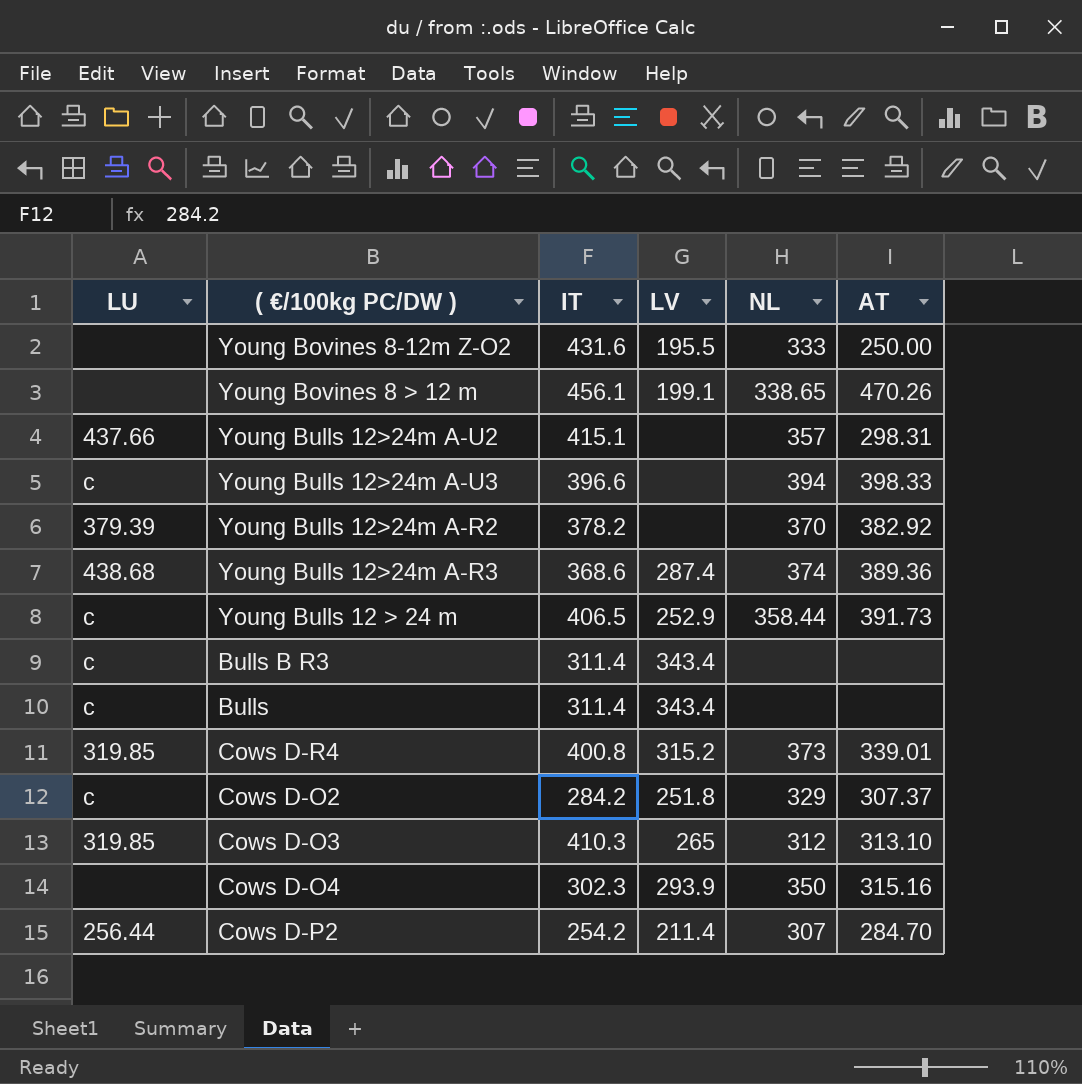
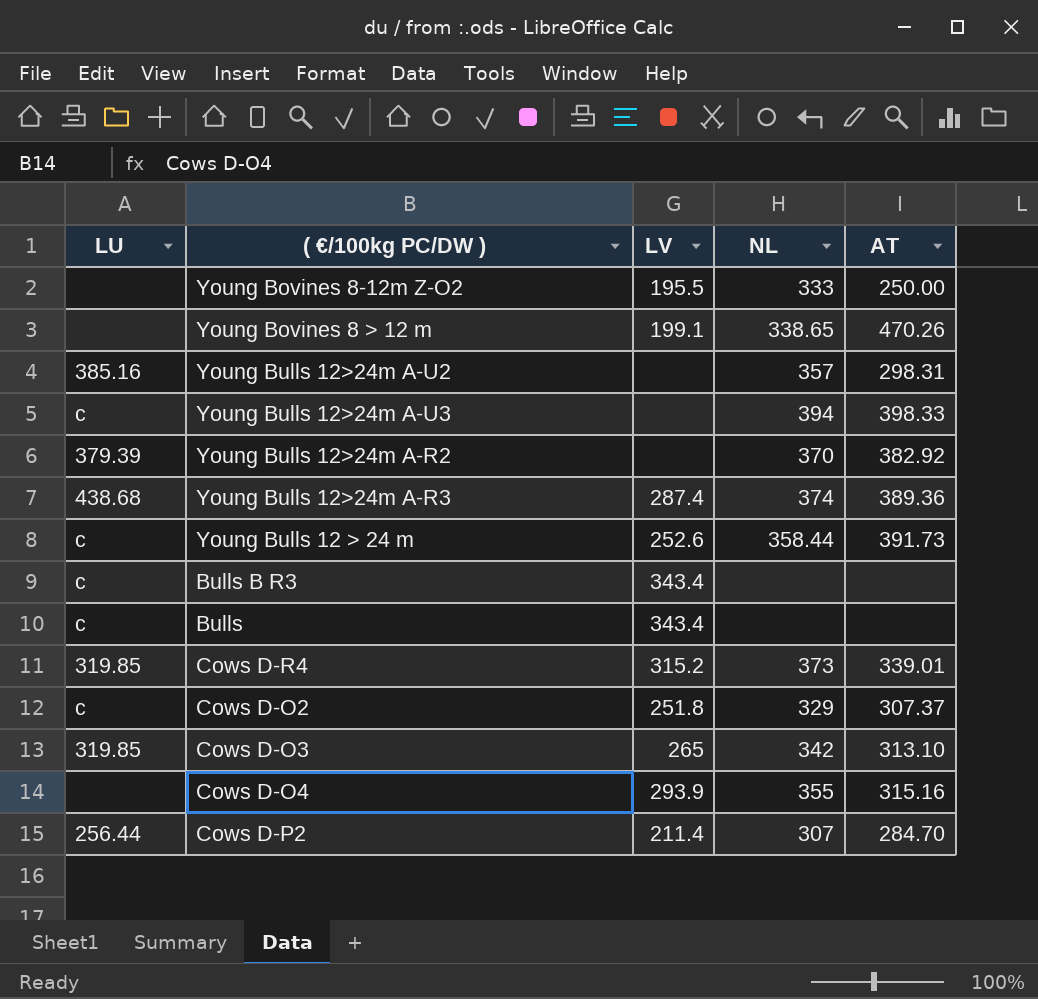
column IT | position: 3 -> none
Young Bulls 12>24m A-U2 | LU: 437.66 -> 385.16
Young Bulls 12 > 24 m | LV: 252.9 -> 252.6
Cows D-O3 | NL: 312 -> 342
Cows D-O4 | NL: 350 -> 355

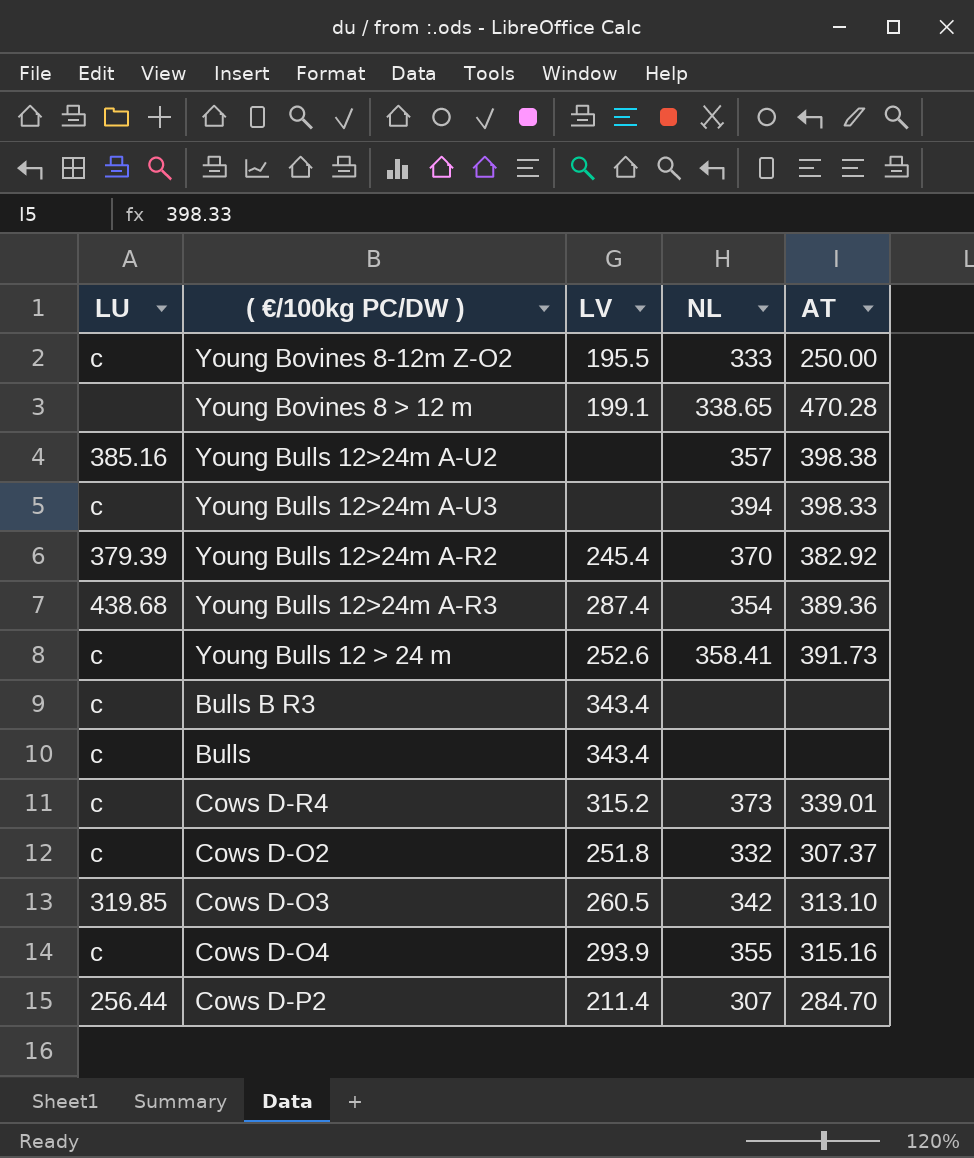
Young Bovines 8-12m Z-O2 | LU: none -> c
Young Bovines 8 > 12 m | AT: 470.26 -> 470.28
Young Bulls 12>24m A-U2 | AT: 298.31 -> 398.38
Young Bulls 12>24m A-R2 | LV: none -> 245.4
Young Bulls 12>24m A-R3 | NL: 374 -> 354
Young Bulls 12 > 24 m | NL: 358.44 -> 358.41
Cows D-R4 | LU: 319.85 -> c
Cows D-O2 | NL: 329 -> 332
Cows D-O3 | LV: 265 -> 260.5
Cows D-O4 | LU: none -> c

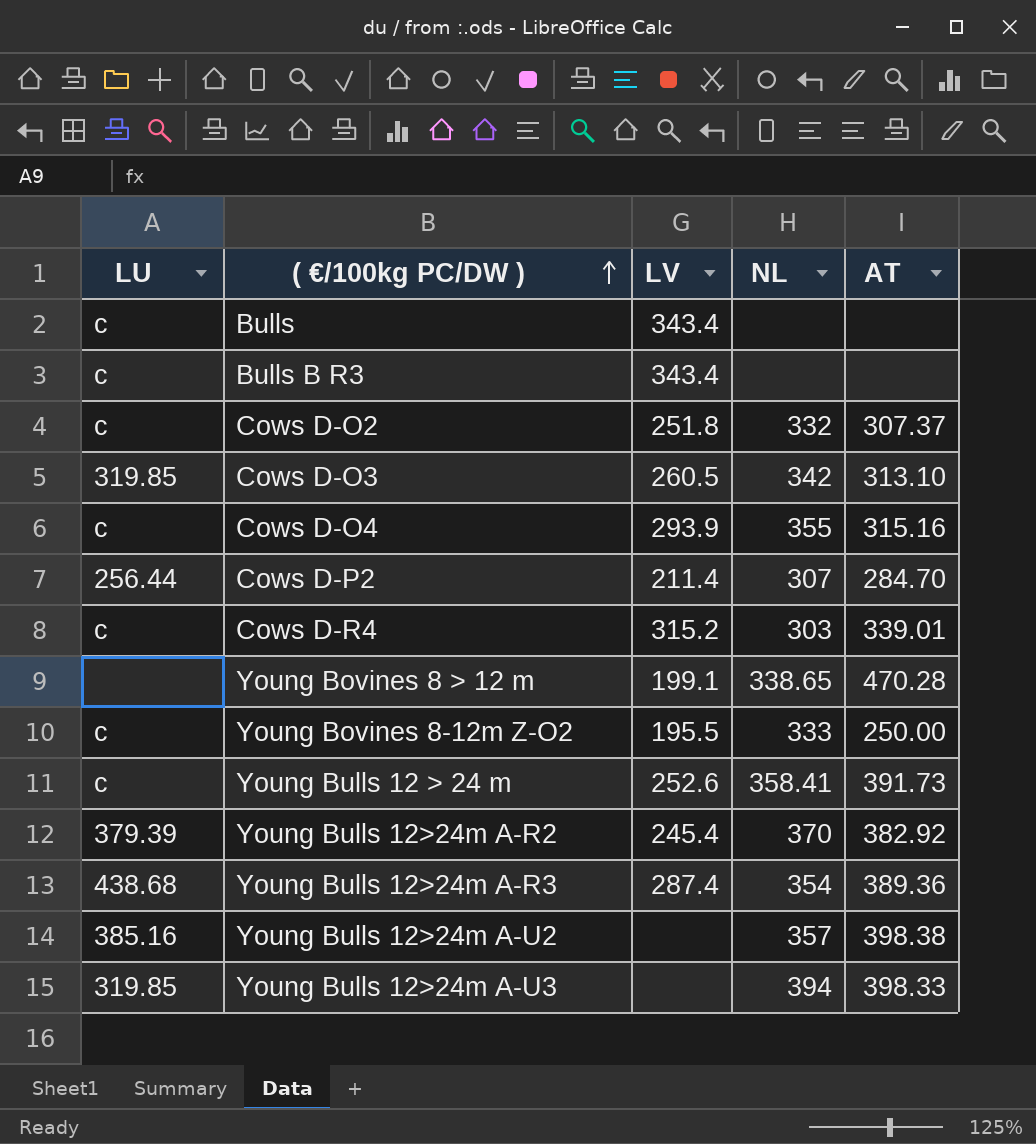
row order: none -> ( €/100kg PC/DW ) ascending
Cows D-R4 | NL: 373 -> 303
Young Bulls 12>24m A-U3 | LU: c -> 319.85

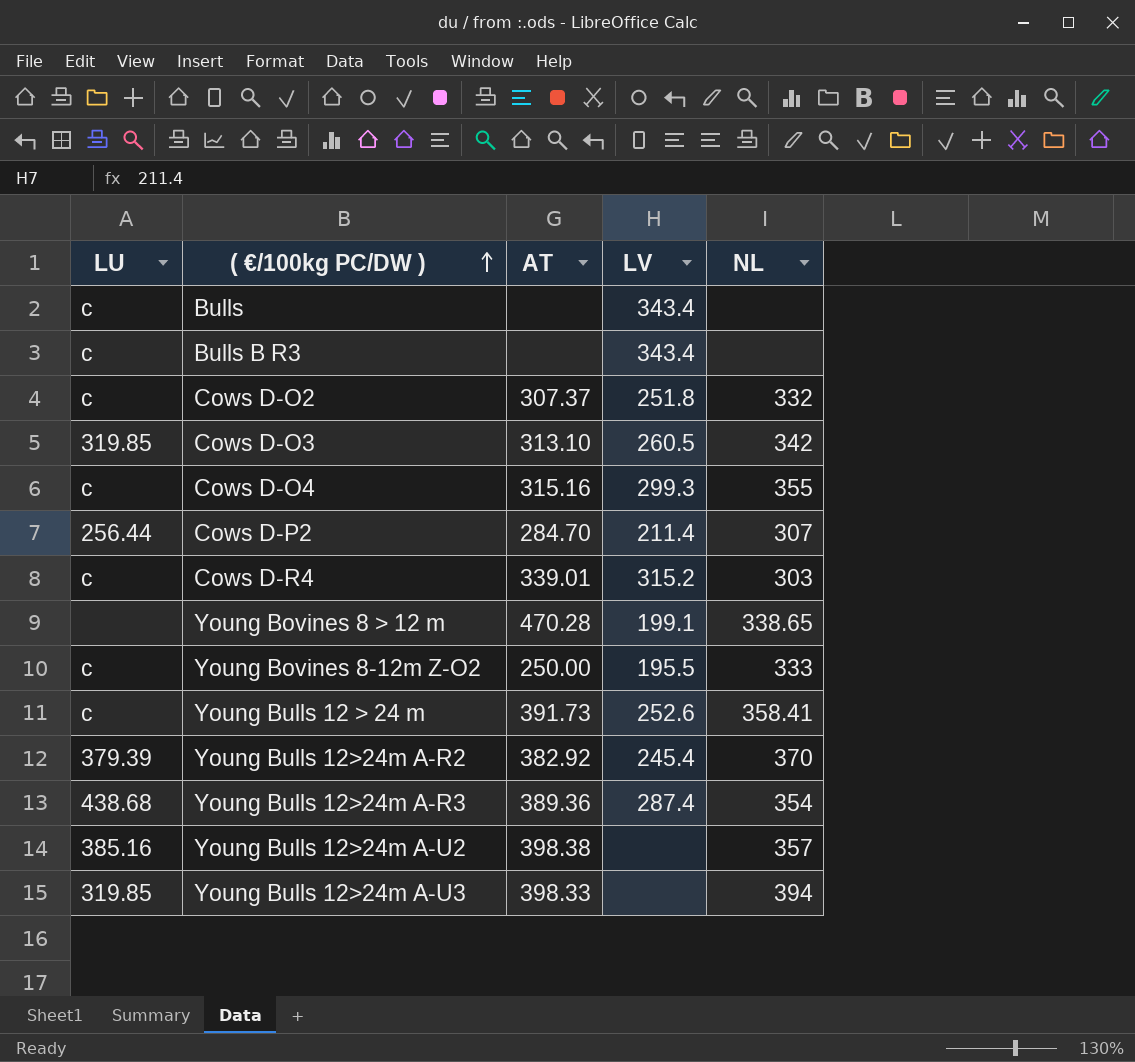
column AT | position: 5 -> 3
Cows D-O4 | LV: 293.9 -> 299.3

